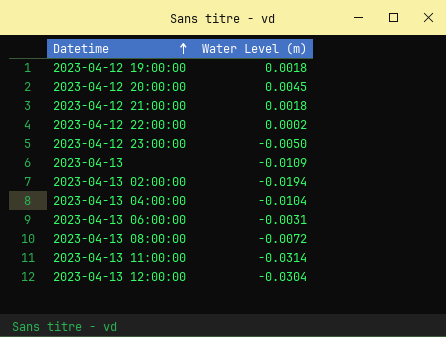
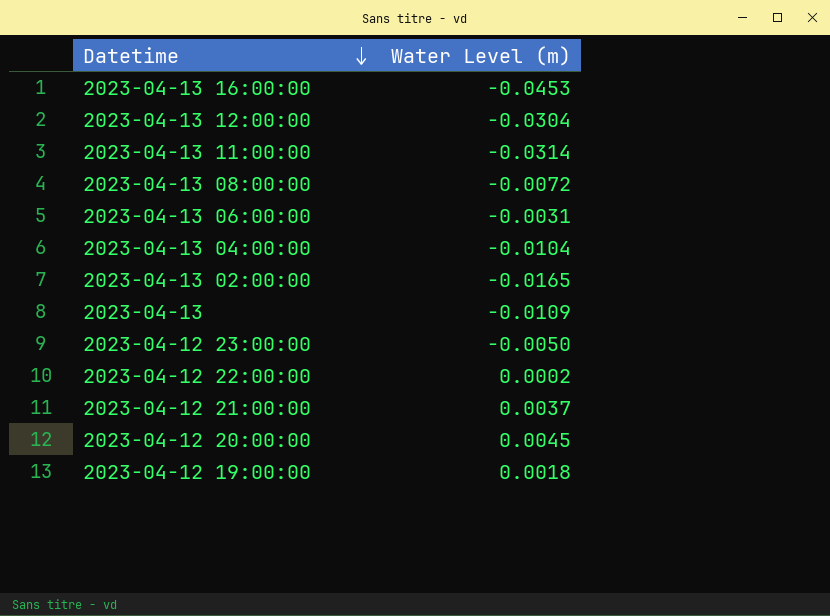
row order: Datetime ascending -> Datetime descending
row 2023-04-13 16:00:00: none -> -0.0453
2023-04-13 02:00:00 | Water Level (m): -0.0194 -> -0.0165
2023-04-12 21:00:00 | Water Level (m): 0.0018 -> 0.0037

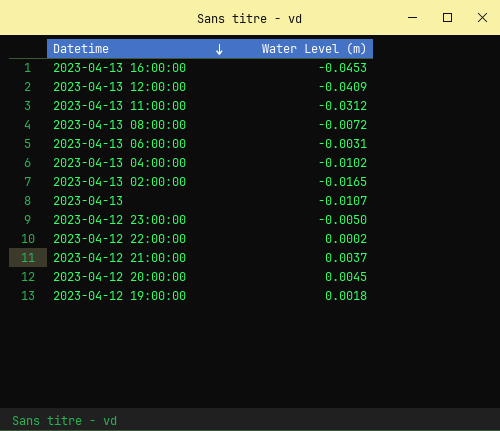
2023-04-13 12:00:00 | Water Level (m): -0.0304 -> -0.0409
2023-04-13 11:00:00 | Water Level (m): -0.0314 -> -0.0312
2023-04-13 04:00:00 | Water Level (m): -0.0104 -> -0.0102
2023-04-13 | Water Level (m): -0.0109 -> -0.0107

